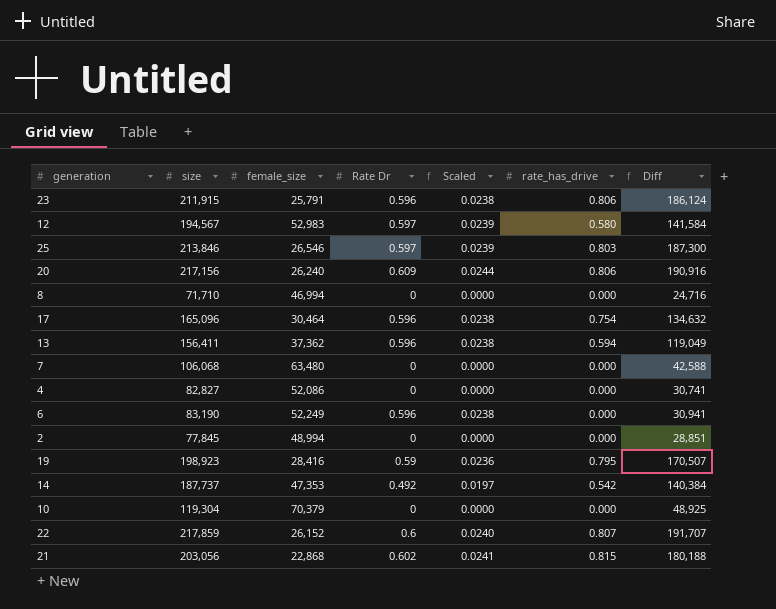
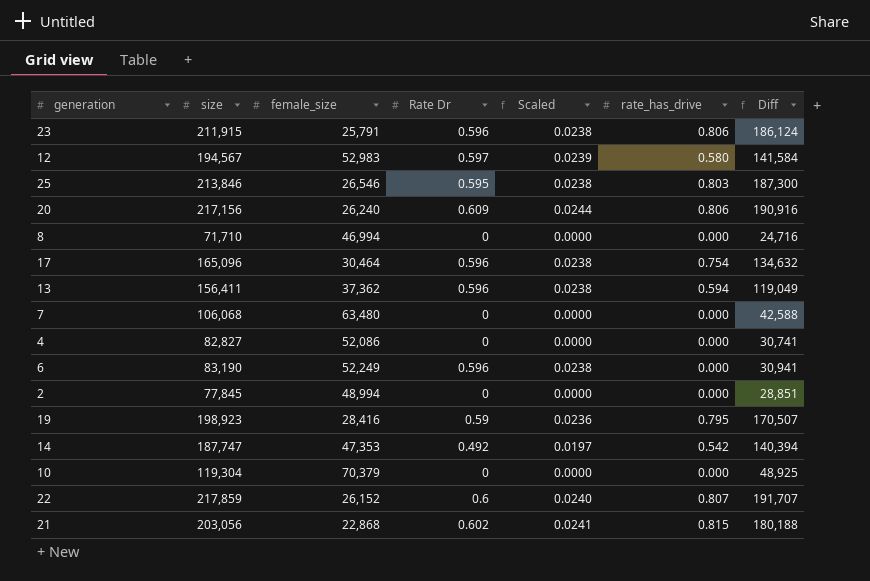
25 | Rate Dr: 0.597 -> 0.595
25 | Scaled: 0.0239 -> 0.0238
14 | size: 187,737 -> 187,747
14 | Diff: 140,384 -> 140,394

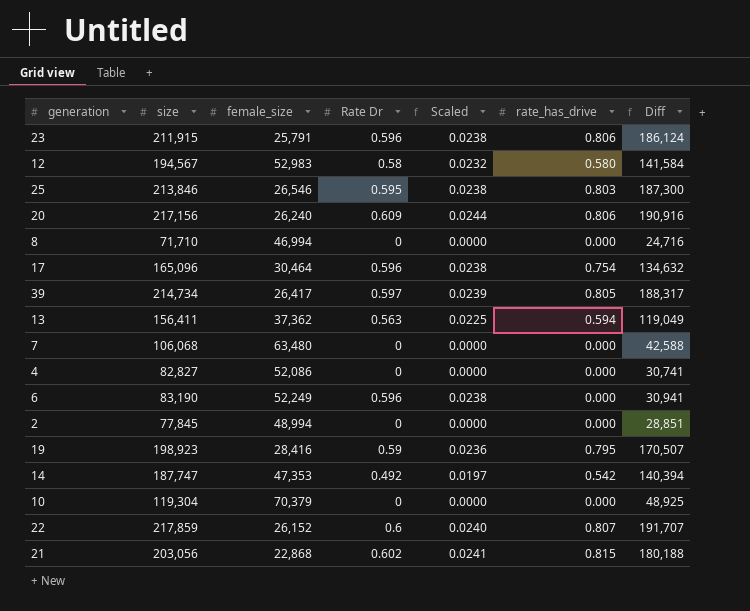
12 | Rate Dr: 0.597 -> 0.58
12 | Scaled: 0.0239 -> 0.0232
row 39: none -> 214,734 | 26,417 | 0.597 | 0.0239 | 0.805 | 188,317
13 | Rate Dr: 0.596 -> 0.563
13 | Scaled: 0.0238 -> 0.0225

